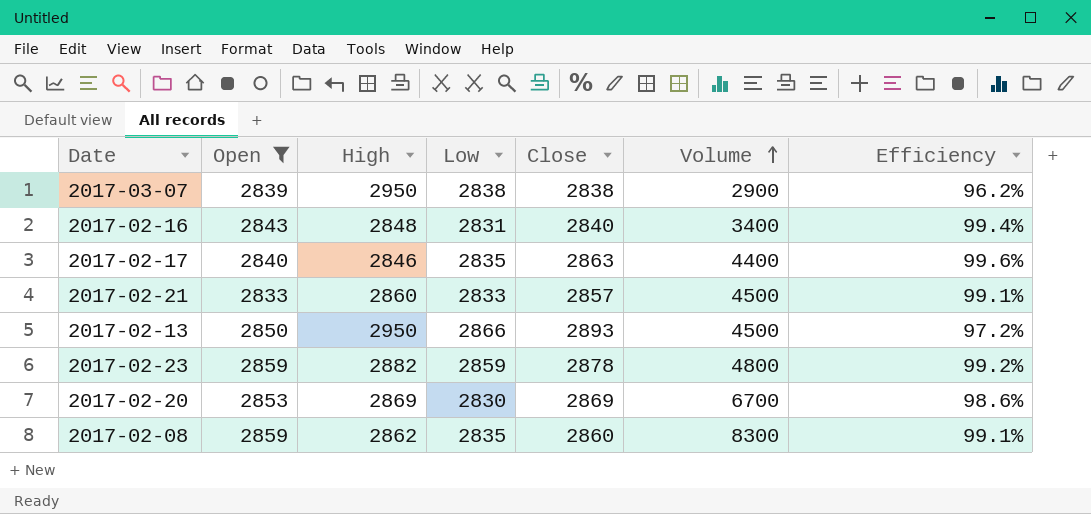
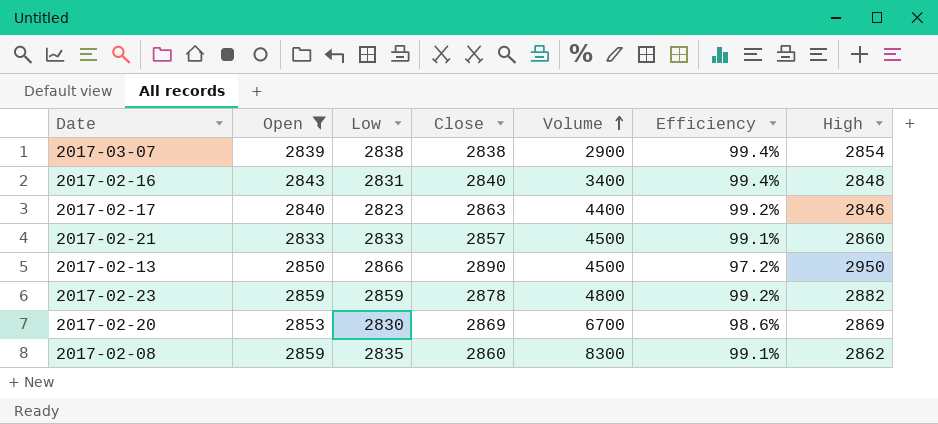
column High | position: 3 -> 7
2017-03-07 | Efficiency: 96.2% -> 99.4%
2017-03-07 | High: 2950 -> 2854
2017-02-17 | Low: 2835 -> 2823
2017-02-17 | Efficiency: 99.6% -> 99.2%
2017-02-13 | Close: 2893 -> 2890

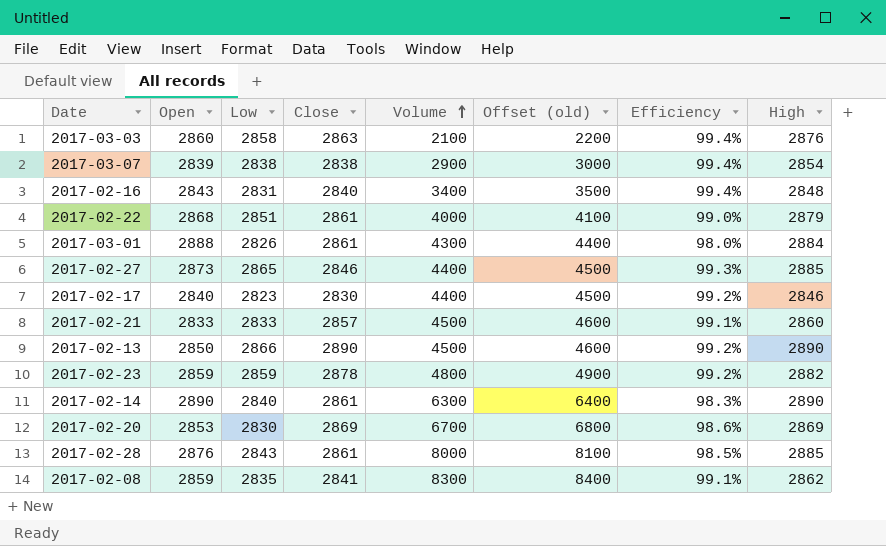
filter: Open <= 2859 -> none
column Offset (old) | formula: none -> [Volume] + 100
2017-02-17 | Close: 2863 -> 2830
2017-02-13 | Efficiency: 97.2% -> 99.2%
2017-02-13 | High: 2950 -> 2890
2017-02-08 | Close: 2860 -> 2841

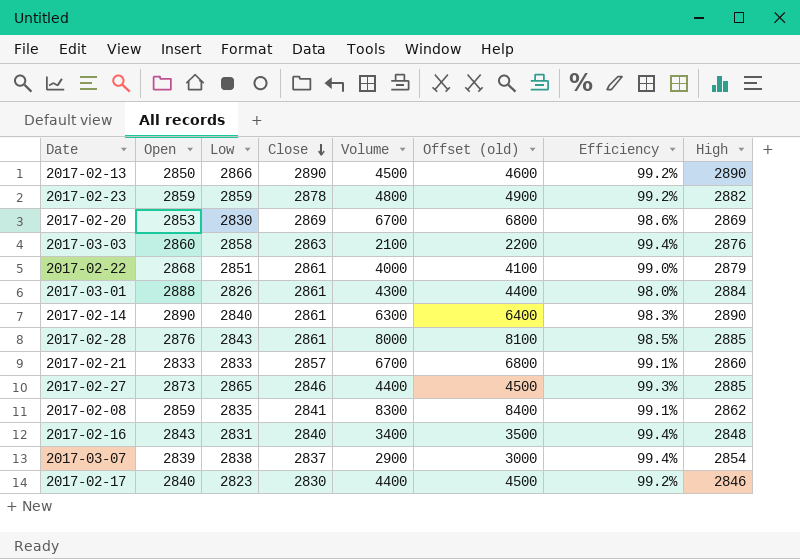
row order: Volume ascending -> Close descending
2017-02-21 | Volume: 4500 -> 6700
2017-02-21 | Offset (old): 4600 -> 6800
2017-03-07 | Close: 2838 -> 2837

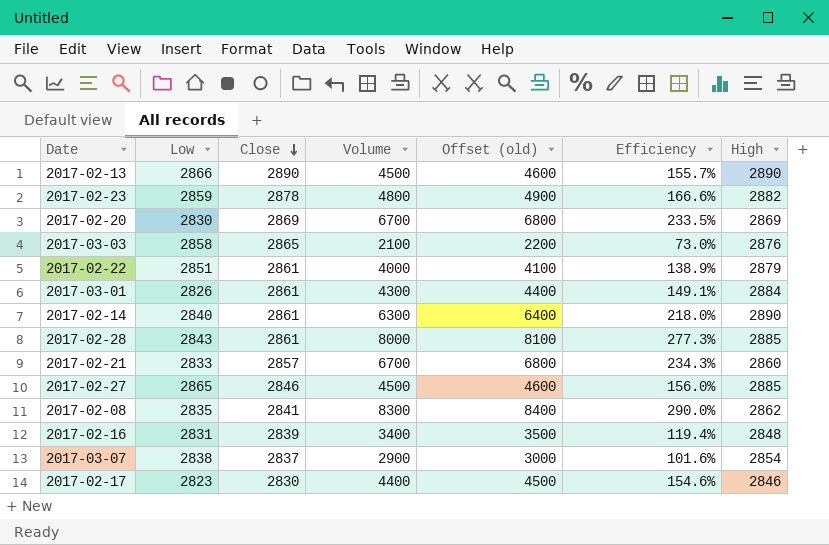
column Open | position: 2 -> none
column Efficiency | formula: [Low] / [High] -> [Volume] / [High]
2017-03-03 | Close: 2863 -> 2865
2017-02-27 | Volume: 4400 -> 4500
2017-02-27 | Offset (old): 4500 -> 4600
2017-02-16 | Close: 2840 -> 2839

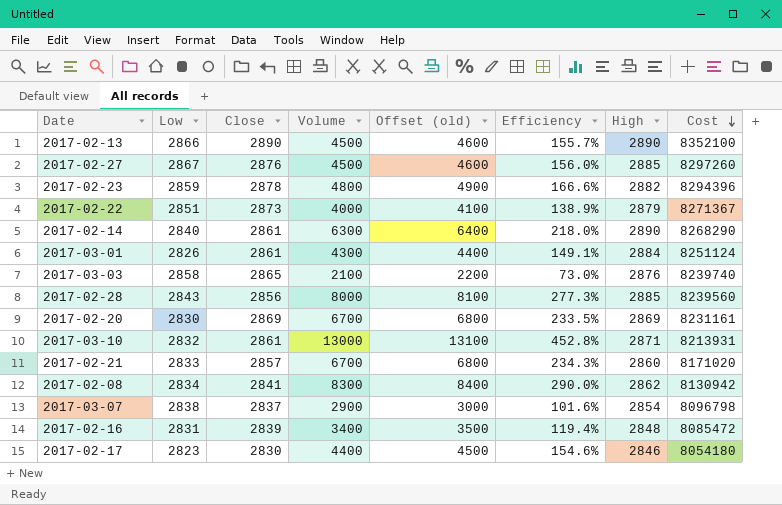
row order: Close descending -> Cost descending
column Cost | formula: none -> [Close] * [High]
2017-02-27 | Low: 2865 -> 2867
2017-02-27 | Close: 2846 -> 2876
2017-02-22 | Close: 2861 -> 2873
2017-02-28 | Close: 2861 -> 2856
row 2017-03-10: none -> 2832 | 2861 | 13000 | 13100 | 452.8% | 2871 | 8213931
2017-02-08 | Low: 2835 -> 2834

